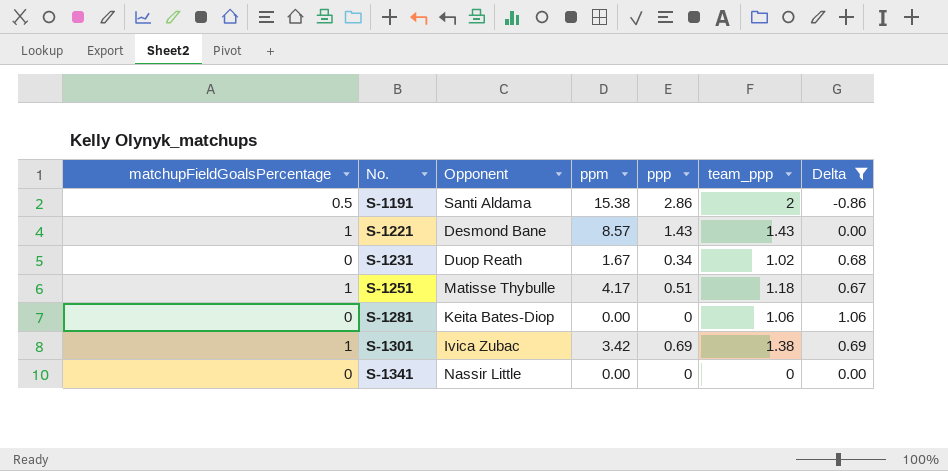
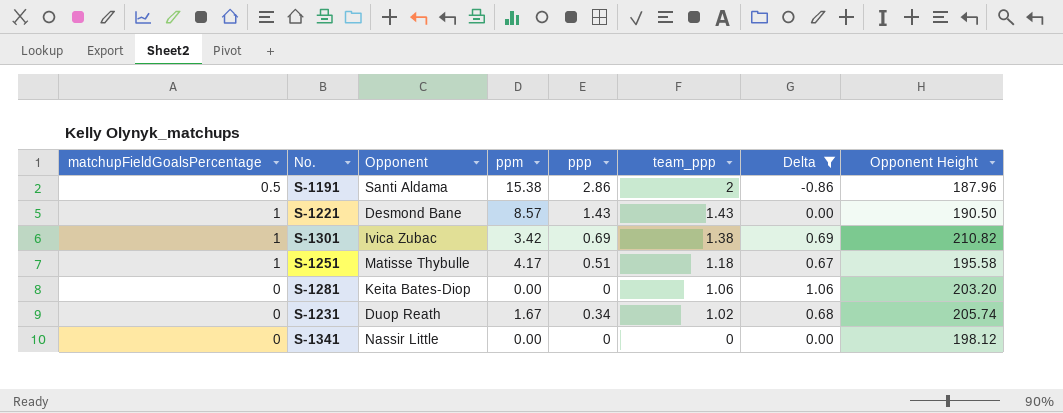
row order: No. ascending -> team_ppp descending
column Opponent Height | position: none -> 8

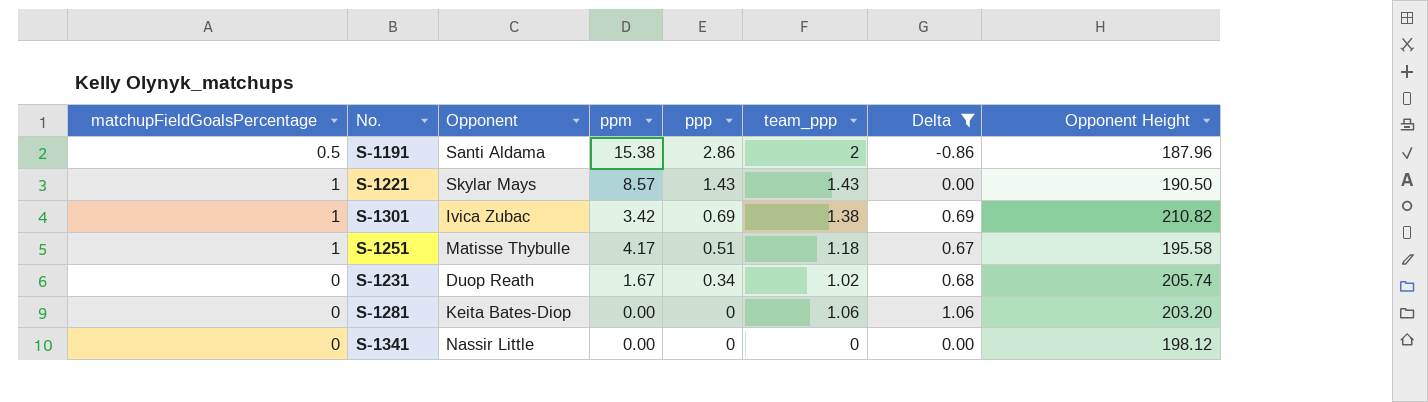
row order: team_ppp descending -> ppp descending
S-1221 | Opponent: Desmond Bane -> Skylar Mays

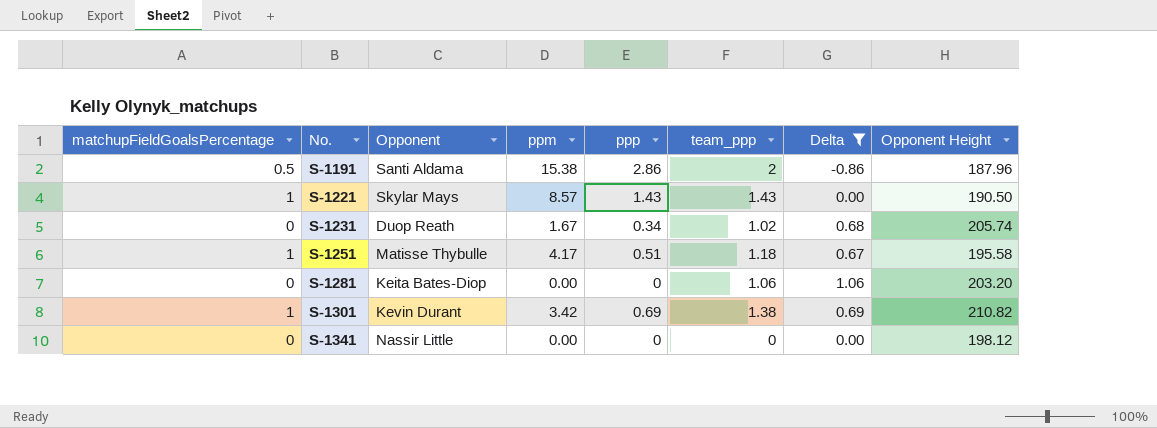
row order: ppp descending -> No. ascending
S-1301 | Opponent: Ivica Zubac -> Kevin Durant

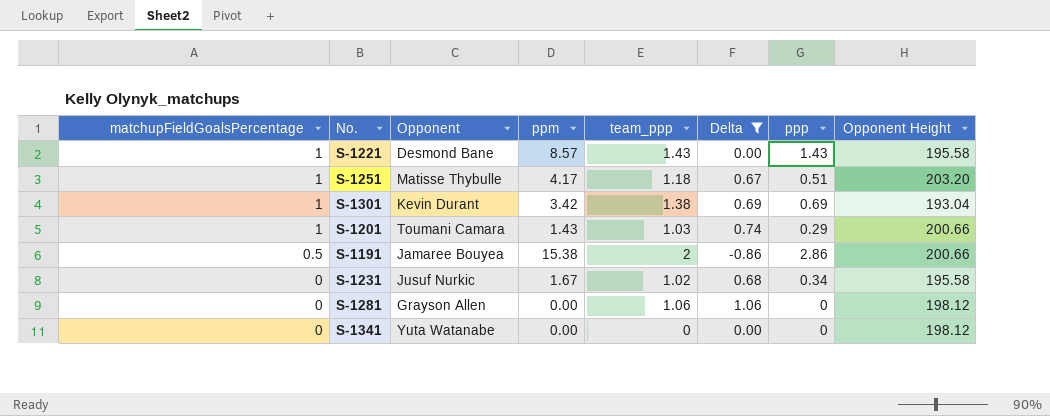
row order: No. ascending -> matchupFieldGoalsPercentage descending
column ppp | position: 5 -> 7
S-1221 | Opponent: Skylar Mays -> Desmond Bane
S-1221 | Opponent Height: 190.50 -> 195.58
S-1251 | Opponent Height: 195.58 -> 203.20
S-1301 | Opponent Height: 210.82 -> 193.04
row S-1201: none -> 1 | Toumani Camara | 1.43 | 1.03 | 0.74 | 0.29 | 200.66
S-1191 | Opponent: Santi Aldama -> Jamaree Bouyea
S-1191 | Opponent Height: 187.96 -> 200.66
S-1231 | Opponent: Duop Reath -> Jusuf Nurkic
S-1231 | Opponent Height: 205.74 -> 195.58
S-1281 | Opponent: Keita Bates-Diop -> Grayson Allen
S-1281 | Opponent Height: 203.20 -> 198.12
S-1341 | Opponent: Nassir Little -> Yuta Watanabe

